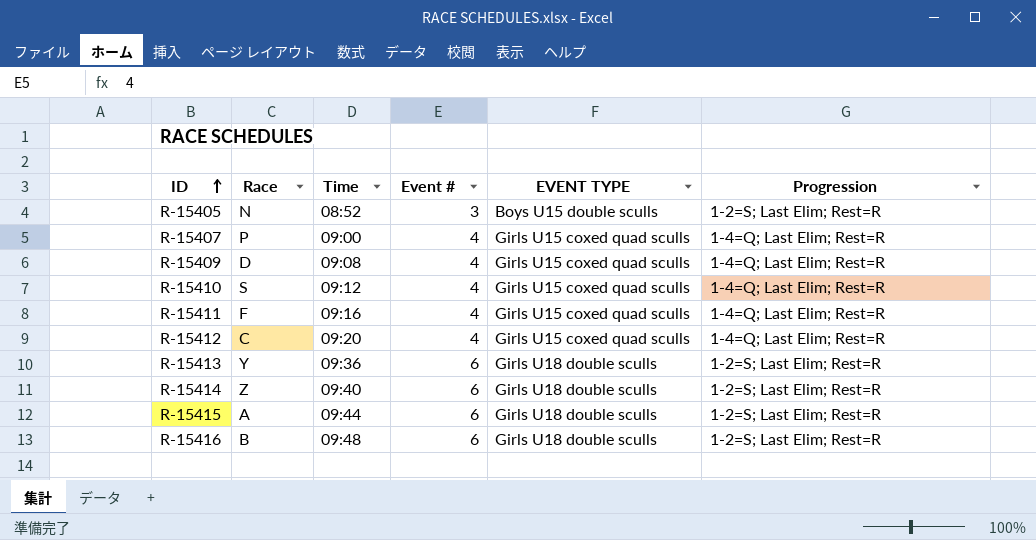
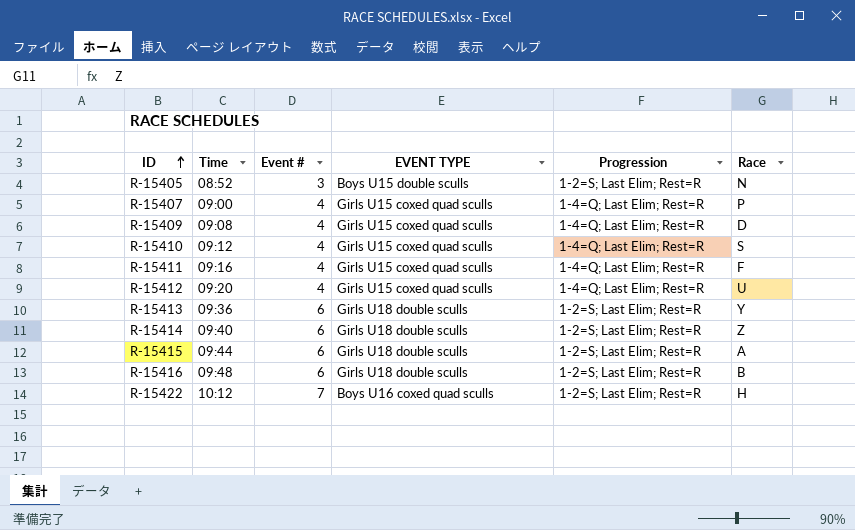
column Race | position: 2 -> 6
R-15412 | Race: C -> U
row R-15422: none -> 10:12 | 7 | Boys U16 coxed quad sculls | 1-2=S; Last Elim; Rest=R | H

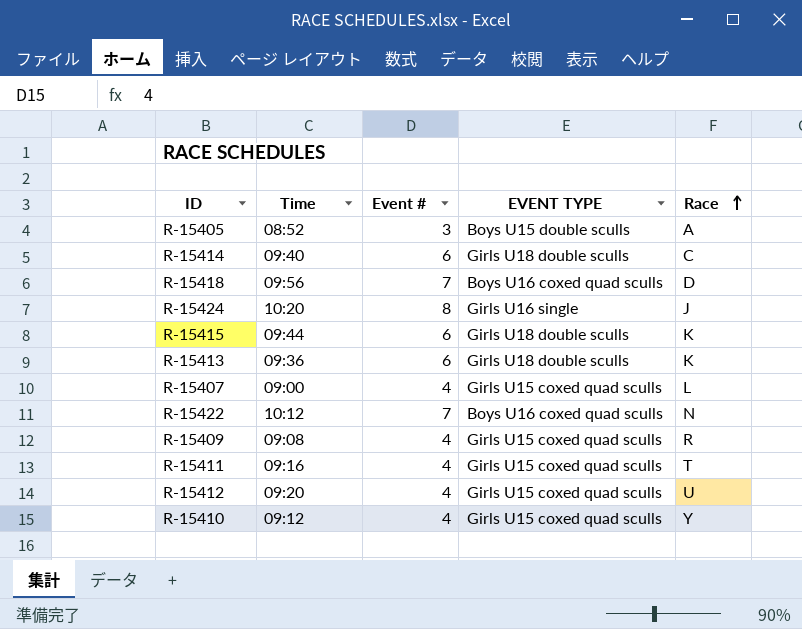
row order: ID ascending -> Race ascending
column Progression | position: 5 -> none
row R-15416: 09:48 | 6 | Girls U18 double sculls | 1-2=S; Last Elim; Rest=R | B -> none
R-15405 | Race: N -> A
R-15414 | Race: Z -> C
row R-15418: none -> 09:56 | 7 | Boys U16 coxed quad sculls | D
row R-15424: none -> 10:20 | 8 | Girls U16 single | J
R-15415 | Race: A -> K
R-15413 | Race: Y -> K
R-15407 | Race: P -> L
R-15422 | Race: H -> N
R-15409 | Race: D -> R
R-15411 | Race: F -> T
R-15410 | Race: S -> Y

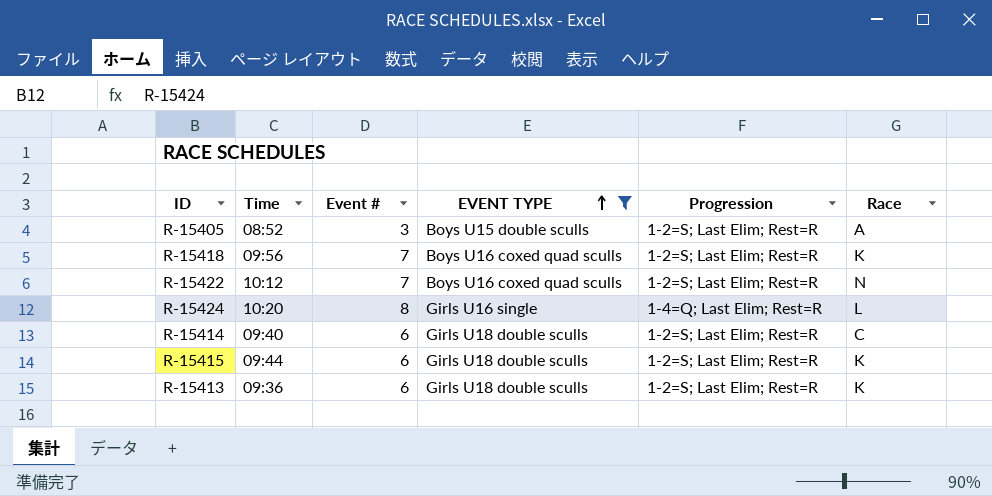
filter: none -> EVENT TYPE != Girls U15 coxed quad sculls
row order: Race ascending -> EVENT TYPE ascending
column Progression | position: none -> 5
R-15418 | Race: D -> K
R-15424 | Race: J -> L

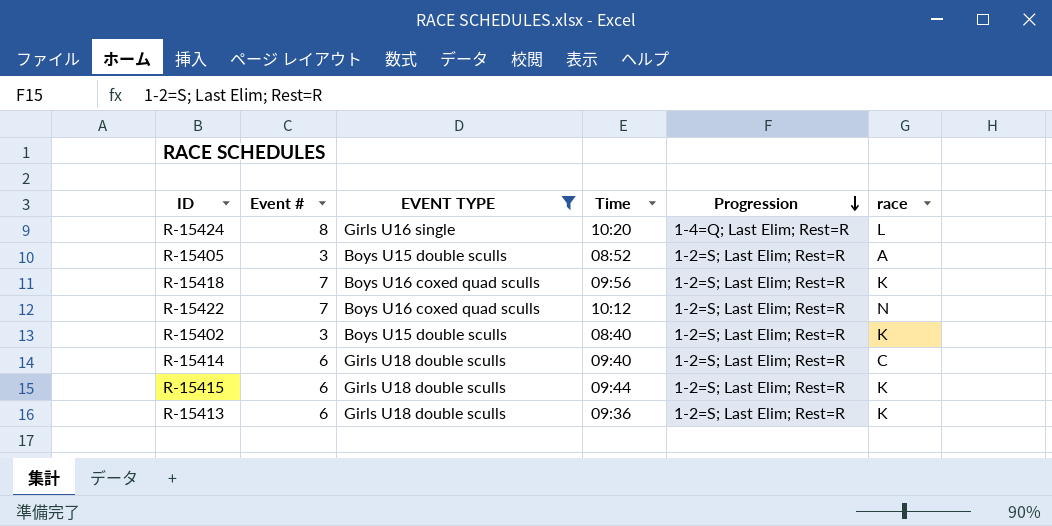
row order: EVENT TYPE ascending -> Progression descending
column Time | position: 2 -> 4
column name: Race -> race
row R-15402: none -> 3 | Boys U15 double sculls | 08:40 | 1-2=S; Last Elim; Rest=R | K

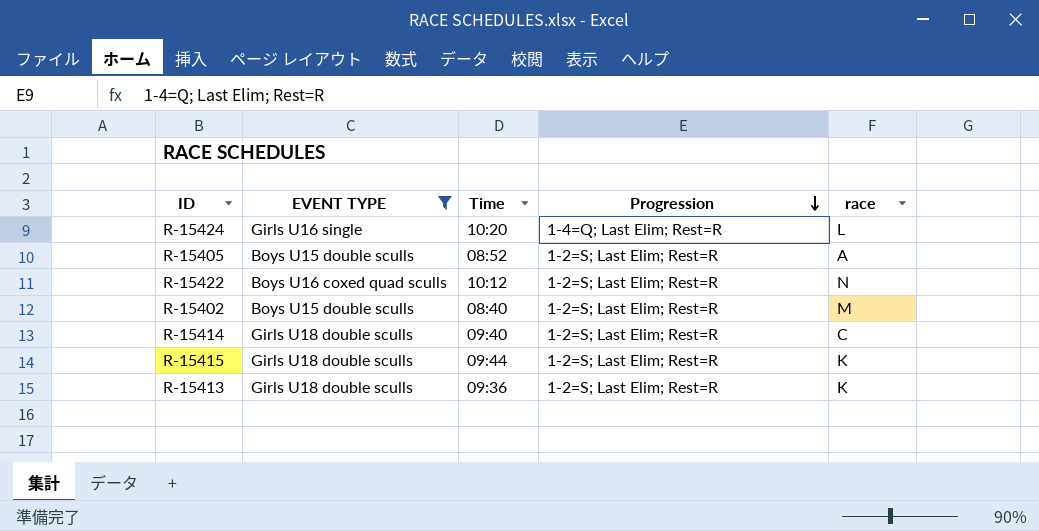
column Event # | position: 2 -> none
row R-15418: 7 | Boys U16 coxed quad sculls | 09:56 | 1-2=S; Last Elim; Rest=R | K -> none
R-15402 | race: K -> M

